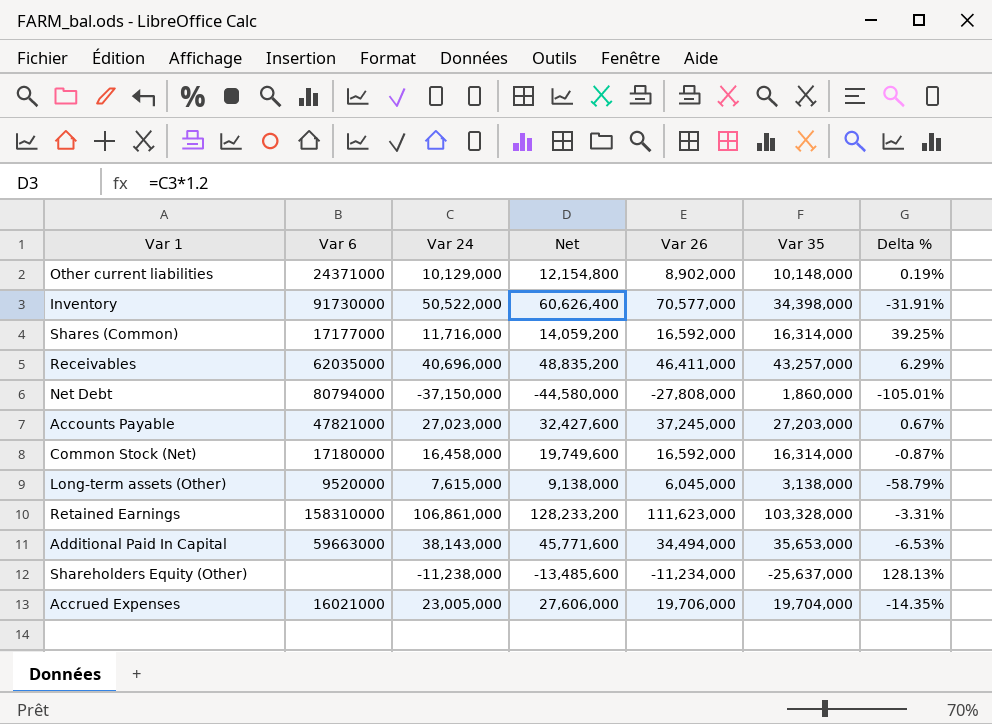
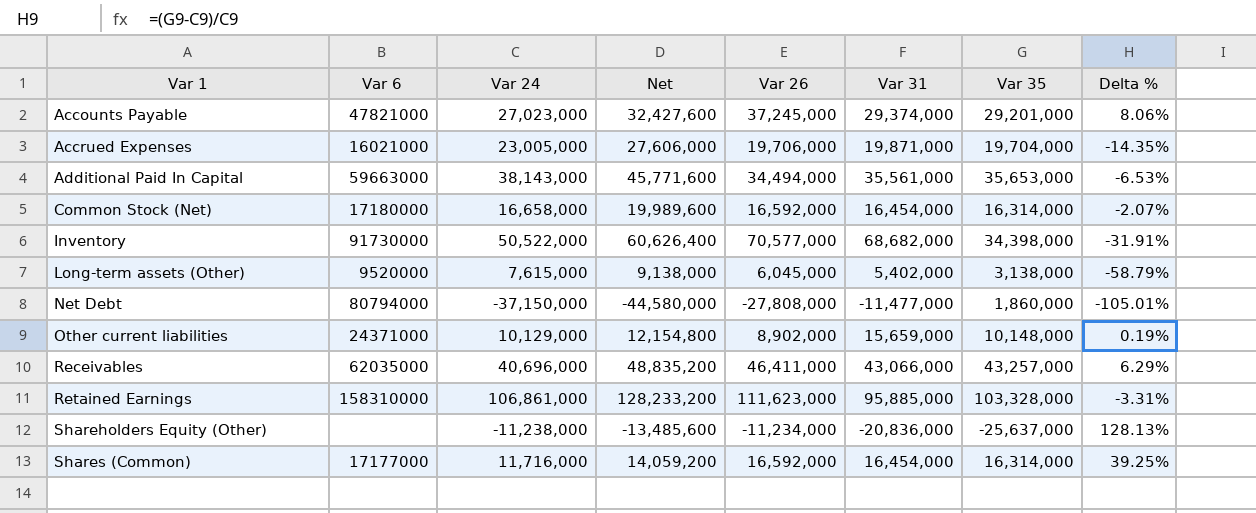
row order: none -> Var 1 ascending
column Var 31 | position: none -> 6
Accounts Payable | Var 35: 27,203,000 -> 29,201,000
Accounts Payable | Delta %: 0.67% -> 8.06%
Common Stock (Net) | Var 24: 16,458,000 -> 16,658,000
Common Stock (Net) | Net: 19,749,600 -> 19,989,600
Common Stock (Net) | Delta %: -0.87% -> -2.07%

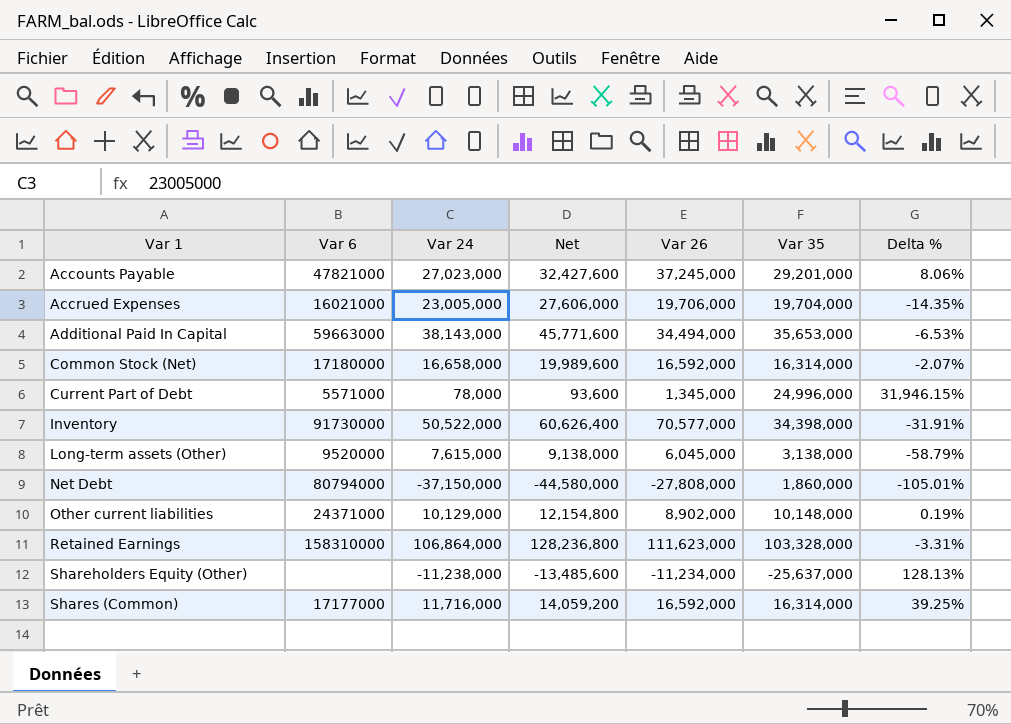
column Var 31 | position: 6 -> none
row Receivables: 62035000 | 40,696,000 | 48,835,200 | 46,411,000 | 43,066,000 | 43,257,000 | 6.29% -> none
row Current Part of Debt: none -> 5571000 | 78,000 | 93,600 | 1,345,000 | 24,996,000 | 31,946.15%
Retained Earnings | Var 24: 106,861,000 -> 106,864,000
Retained Earnings | Net: 128,233,200 -> 128,236,800

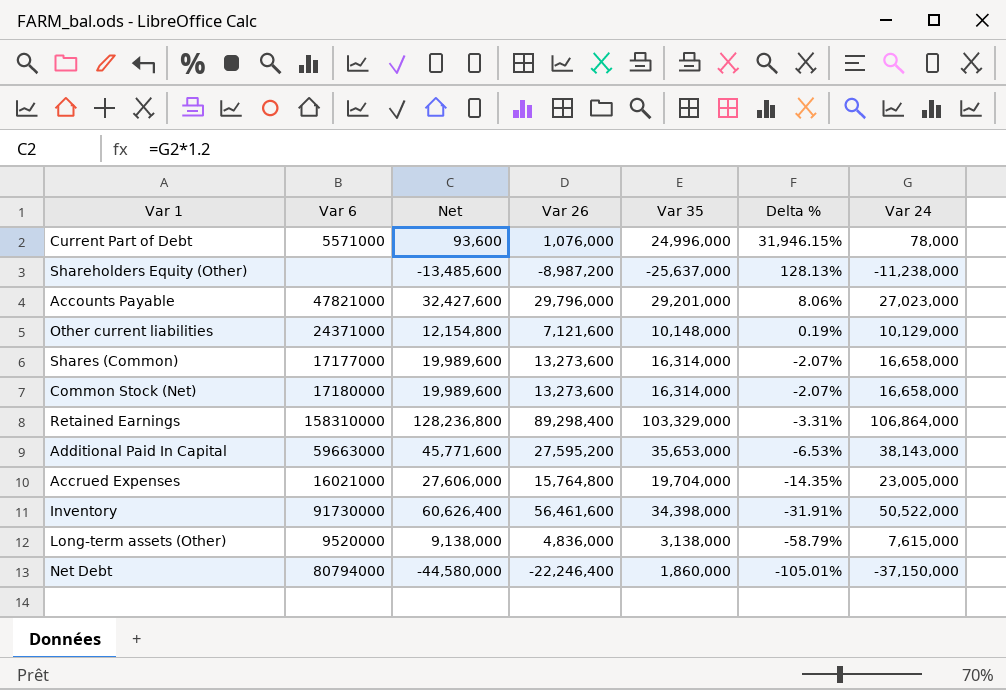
row order: Var 1 ascending -> Delta % descending
column Var 24 | position: 3 -> 7
Current Part of Debt | Var 26: 1,345,000 -> 1,076,000
Shareholders Equity (Other) | Var 26: -11,234,000 -> -8,987,200
Accounts Payable | Var 26: 37,245,000 -> 29,796,000
Other current liabilities | Var 26: 8,902,000 -> 7,121,600
Shares (Common) | Net: 14,059,200 -> 19,989,600
Shares (Common) | Var 26: 16,592,000 -> 13,273,600
Shares (Common) | Delta %: 39.25% -> -2.07%
Shares (Common) | Var 24: 11,716,000 -> 16,658,000
Common Stock (Net) | Var 26: 16,592,000 -> 13,273,600
Retained Earnings | Var 26: 111,623,000 -> 89,298,400
Retained Earnings | Var 35: 103,328,000 -> 103,329,000
Additional Paid In Capital | Var 26: 34,494,000 -> 27,595,200
Accrued Expenses | Var 26: 19,706,000 -> 15,764,800
Inventory | Var 26: 70,577,000 -> 56,461,600
Long-term assets (Other) | Var 26: 6,045,000 -> 4,836,000
Net Debt | Var 26: -27,808,000 -> -22,246,400

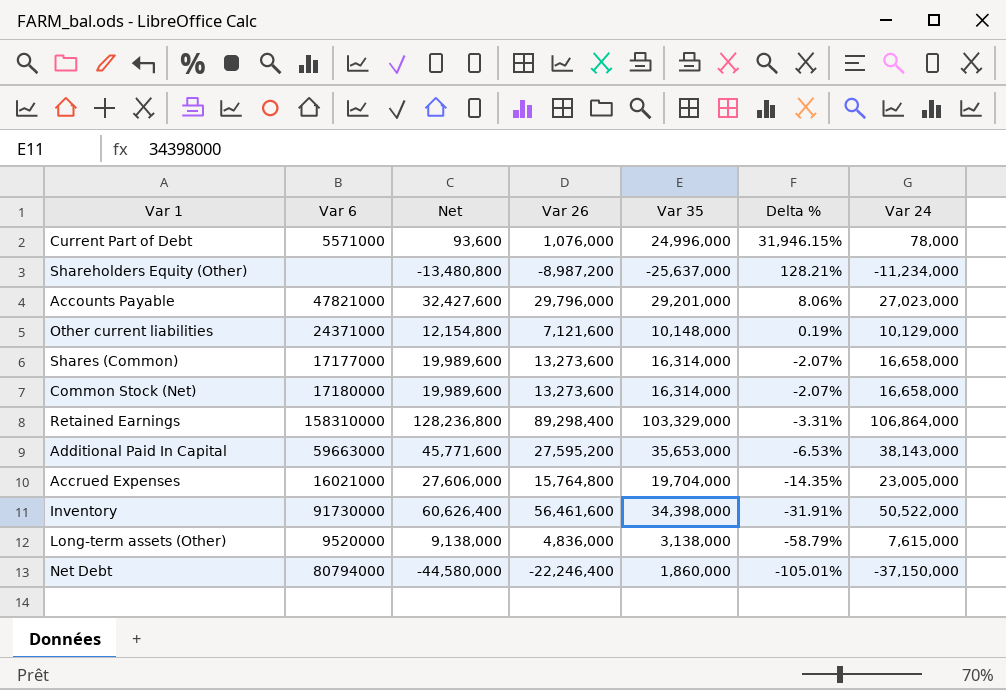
Shareholders Equity (Other) | Net: -13,485,600 -> -13,480,800
Shareholders Equity (Other) | Delta %: 128.13% -> 128.21%
Shareholders Equity (Other) | Var 24: -11,238,000 -> -11,234,000

